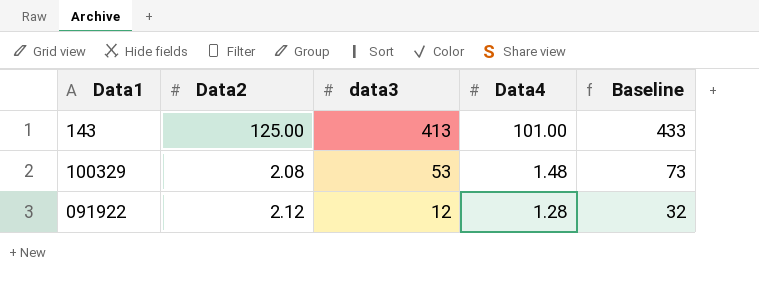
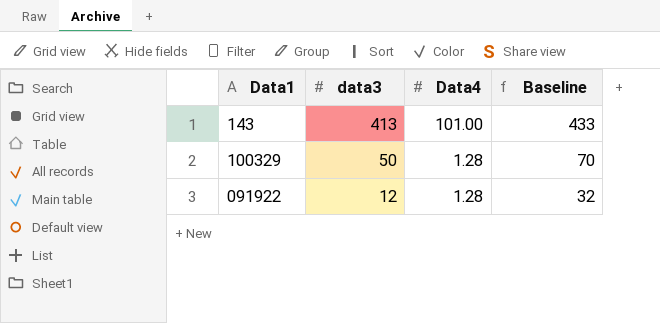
column Data2 | position: 2 -> none
100329 | data3: 53 -> 50
100329 | Data4: 1.48 -> 1.28
100329 | Baseline: 73 -> 70

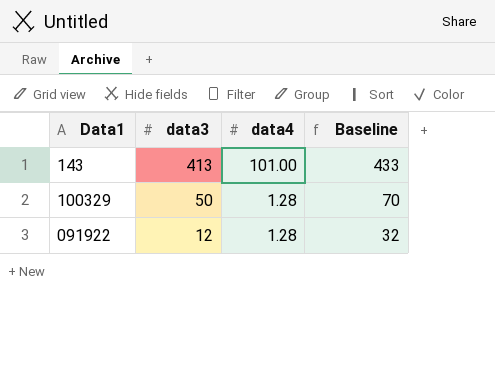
column name: Data4 -> data4

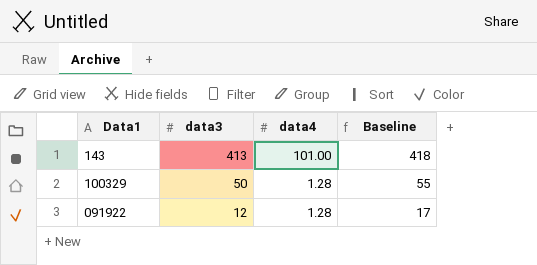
column Baseline | formula: [data3] + 20 -> [data3] + 5

